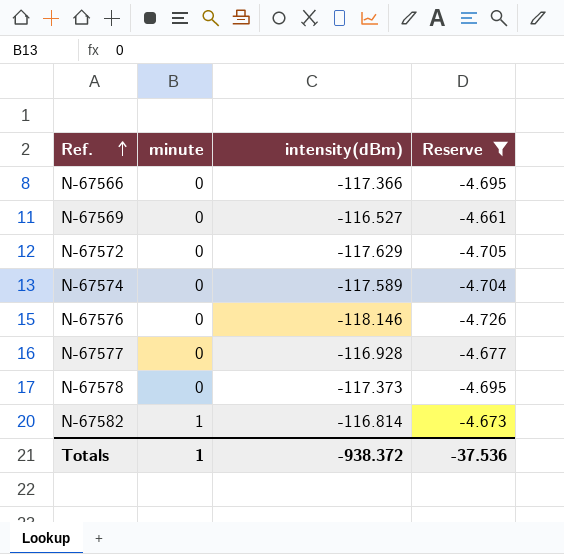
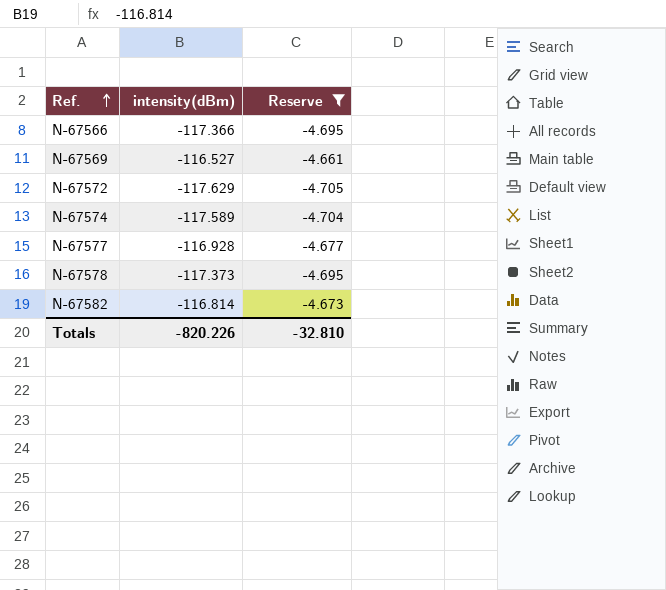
column minute | position: 2 -> none
row N-67576: 0 | -118.146 | -4.726 -> none
Totals | intensity(dBm): -938.372 -> -820.226
Totals | Reserve: -37.536 -> -32.810

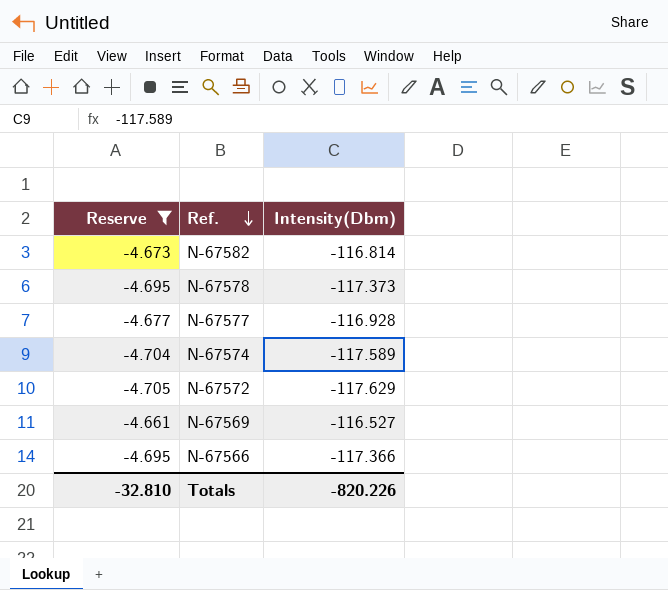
row order: Ref. ascending -> Ref. descending
column Reserve | position: 3 -> 1
column name: intensity(dBm) -> Intensity(Dbm)

